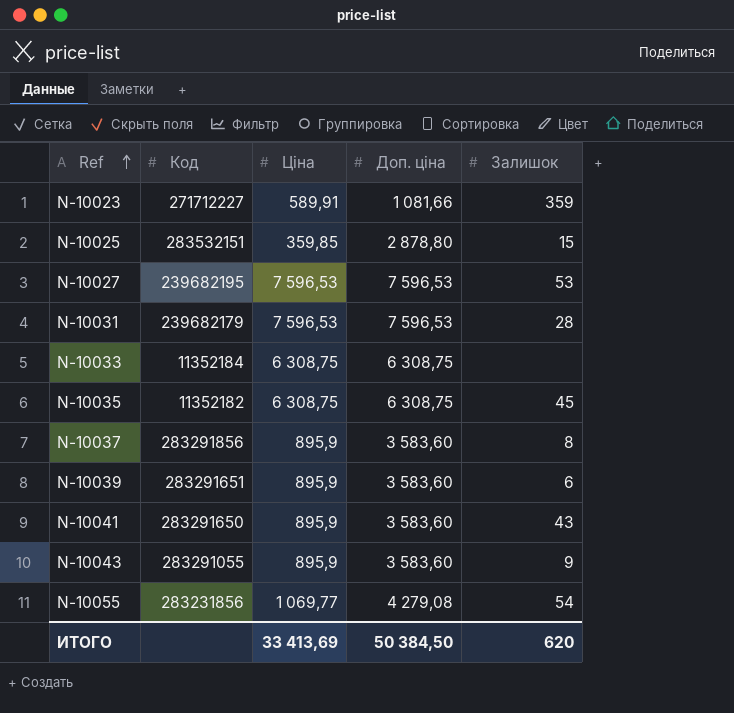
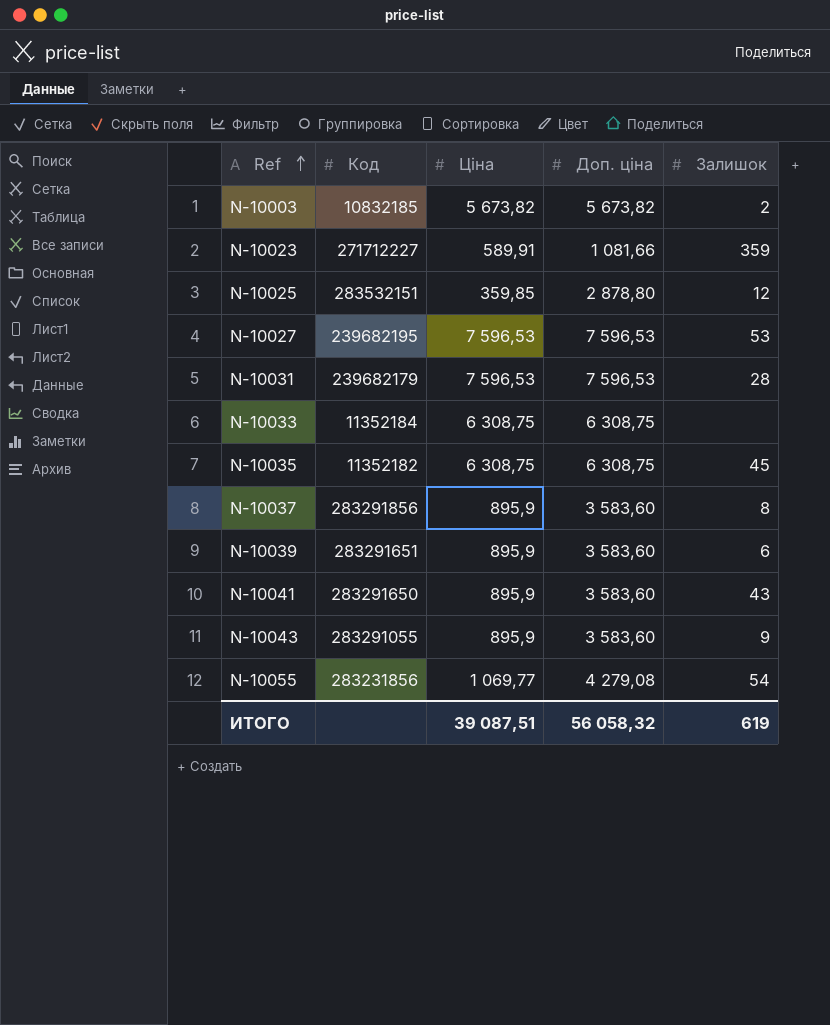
row N-10003: none -> 10832185 | 5 673,82 | 5 673,82 | 2
N-10025 | Залишок: 15 -> 12
ИТОГО | Ціна: 33 413,69 -> 39 087,51
ИТОГО | Доп. ціна: 50 384,50 -> 56 058,32
ИТОГО | Залишок: 620 -> 619

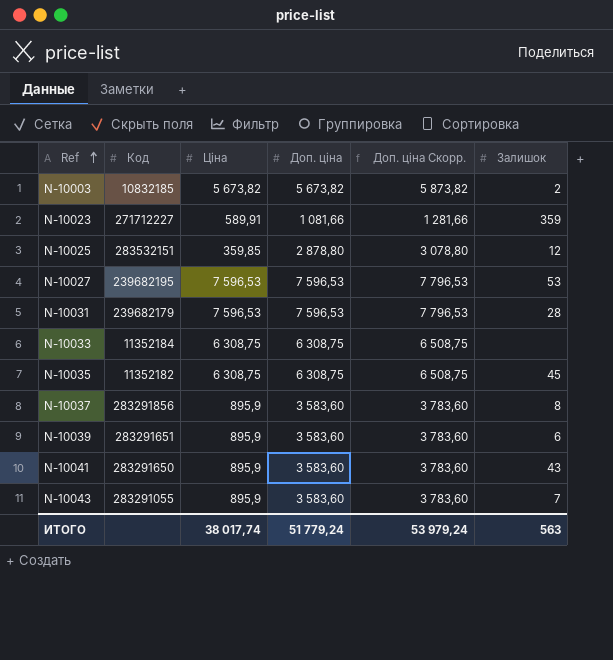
column Доп. ціна Скорр. | formula: none -> [Доп. ціна] + 200
row N-10055: 283231856 | 1 069,77 | 4 279,08 | 54 -> none
N-10043 | Залишок: 9 -> 7
ИТОГО | Ціна: 39 087,51 -> 38 017,74
ИТОГО | Доп. ціна: 56 058,32 -> 51 779,24
ИТОГО | Залишок: 619 -> 563

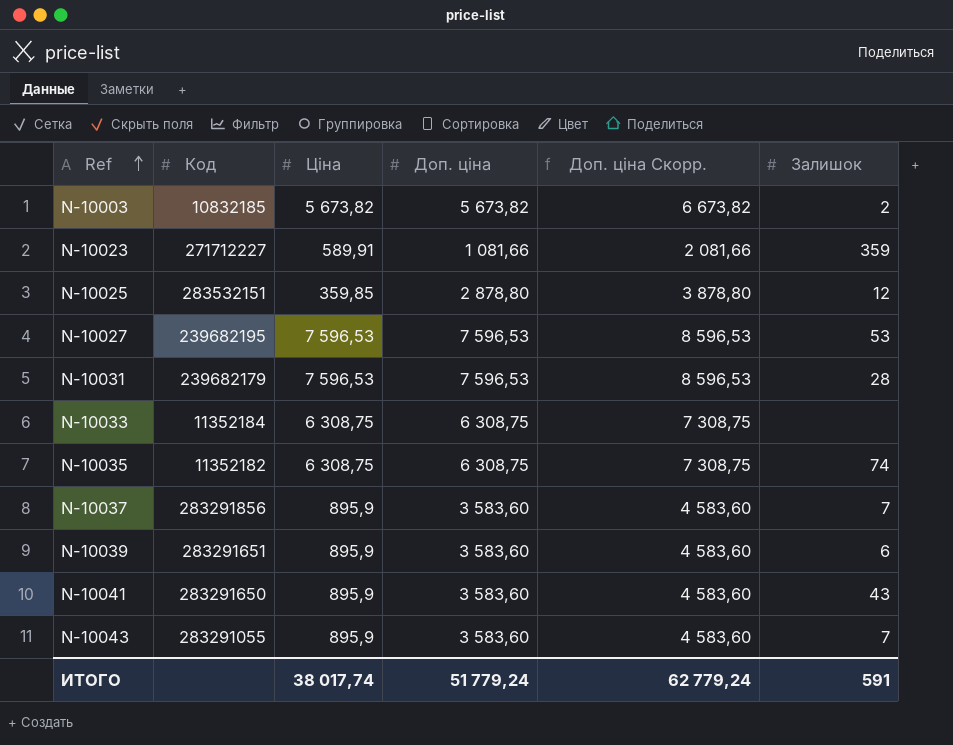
column Доп. ціна Скорр. | formula: [Доп. ціна] + 200 -> [Доп. ціна] + 1000
N-10035 | Залишок: 45 -> 74
N-10037 | Залишок: 8 -> 7
ИТОГО | Доп. ціна Скорр.: 53 979,24 -> 62 779,24
ИТОГО | Залишок: 563 -> 591

